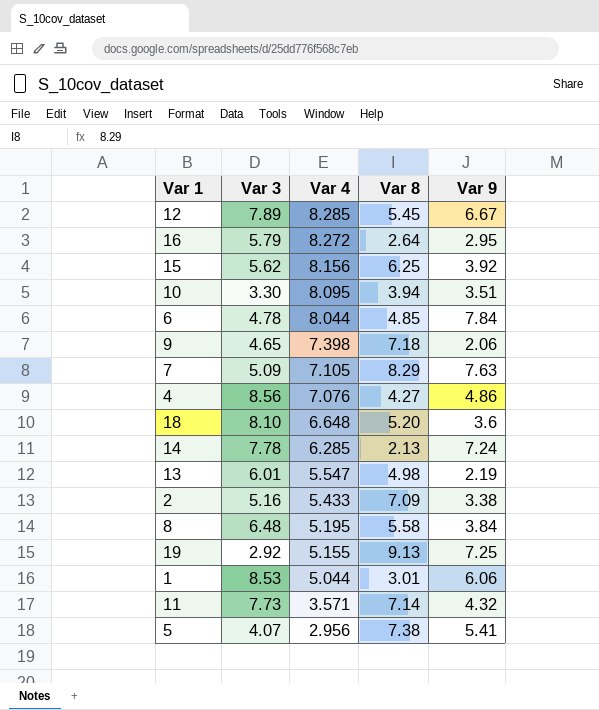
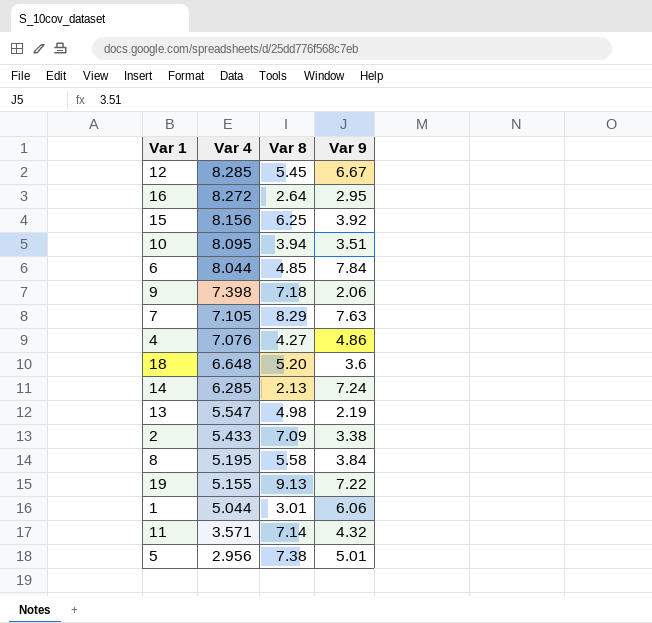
column Var 3 | position: 2 -> none
19 | Var 9: 7.25 -> 7.22
5 | Var 9: 5.41 -> 5.01

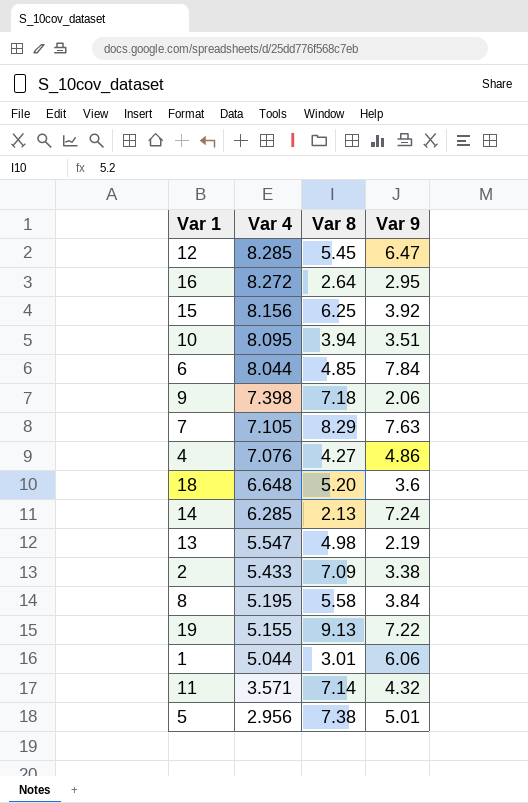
12 | Var 9: 6.67 -> 6.47

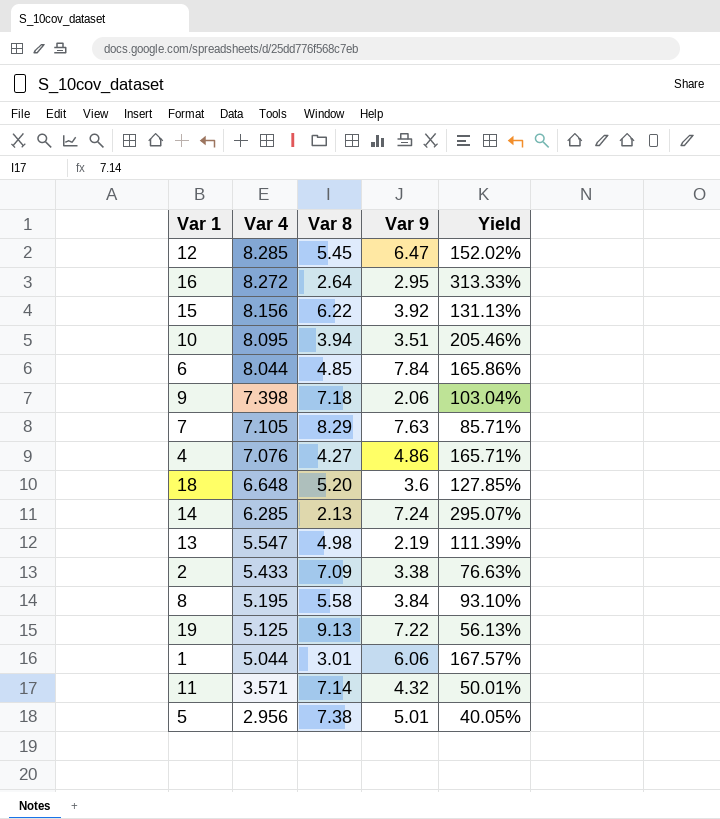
column Yield | formula: none -> [Var 4] / [Var 8]
15 | Var 8: 6.25 -> 6.22
19 | Var 4: 5.155 -> 5.125

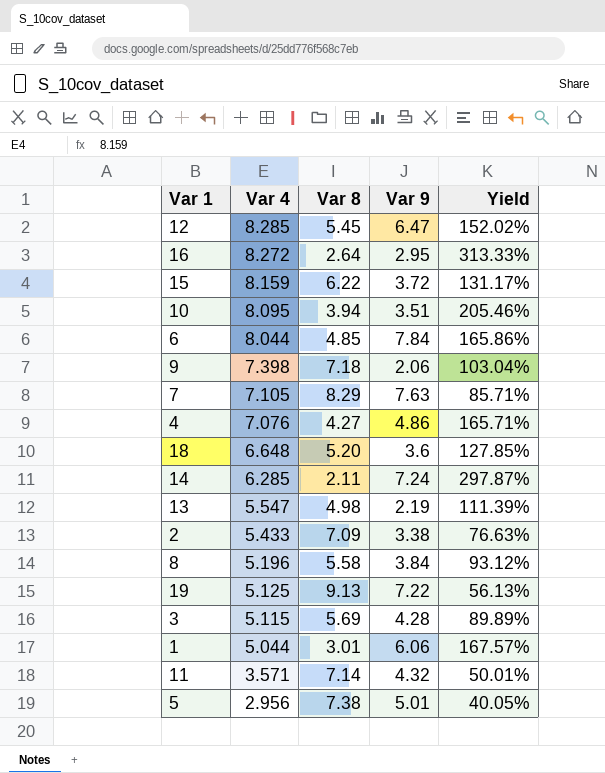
15 | Var 4: 8.156 -> 8.159
15 | Var 9: 3.92 -> 3.72
15 | Yield: 131.13% -> 131.17%
14 | Var 8: 2.13 -> 2.11
14 | Yield: 295.07% -> 297.87%
8 | Var 4: 5.195 -> 5.196
8 | Yield: 93.10% -> 93.12%
row 3: none -> 5.115 | 5.69 | 4.28 | 89.89%

